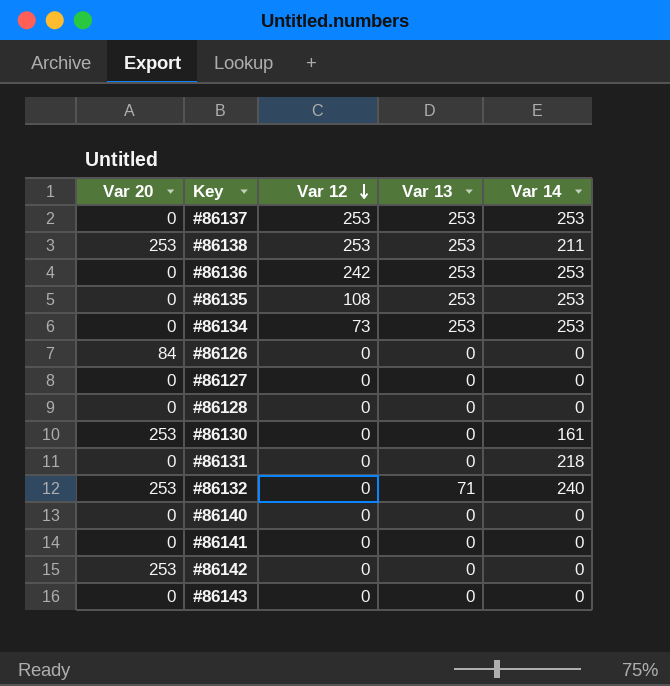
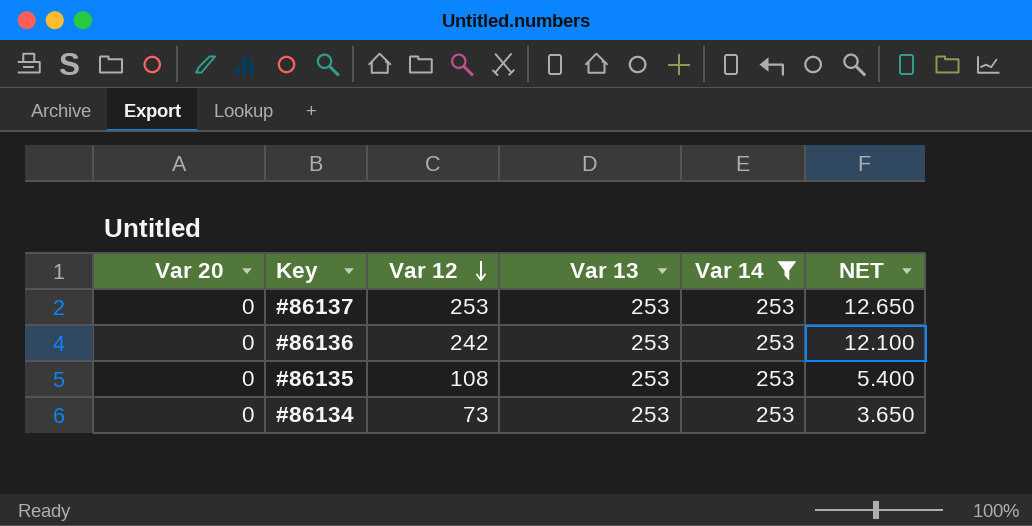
filter: none -> Var 14 = 253
column NET | formula: none -> [Var 12] * 0.05

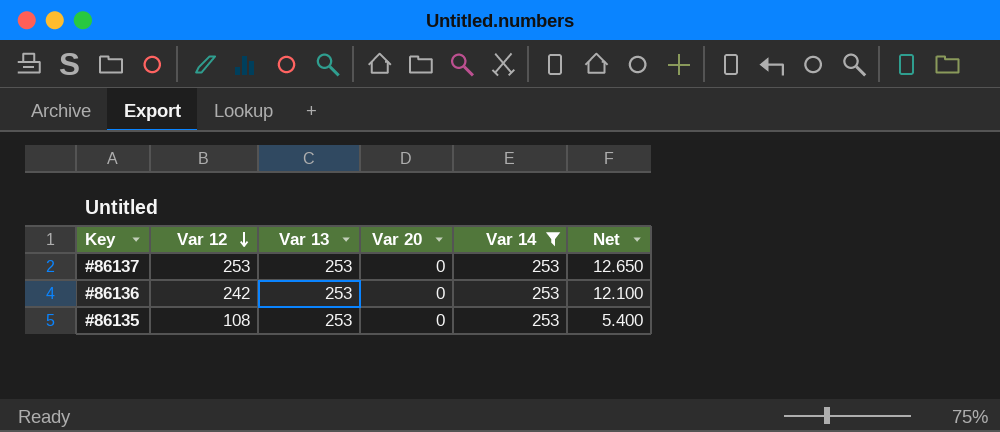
column Var 20 | position: 1 -> 4
column name: NET -> Net
row #86134: 0 | 73 | 253 | 253 | 3.650 -> none

